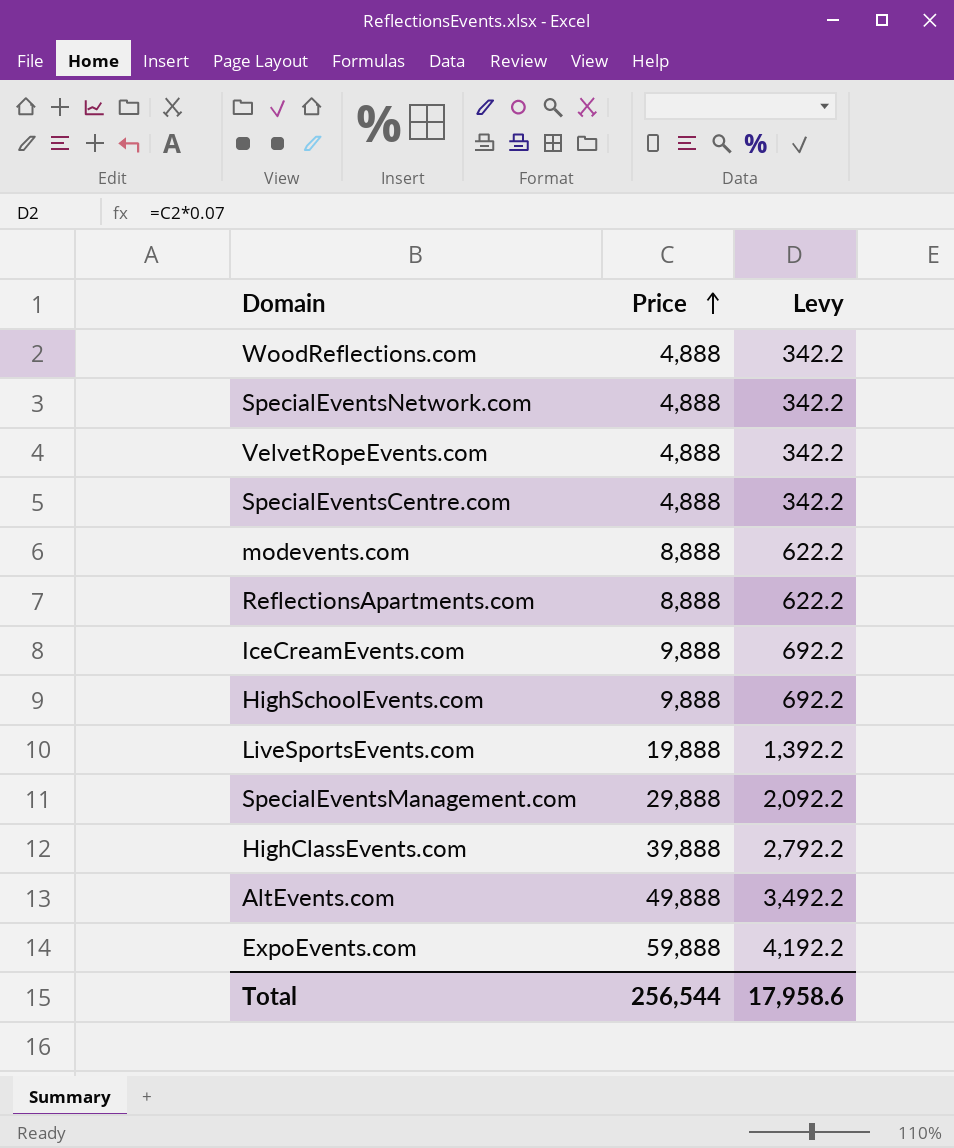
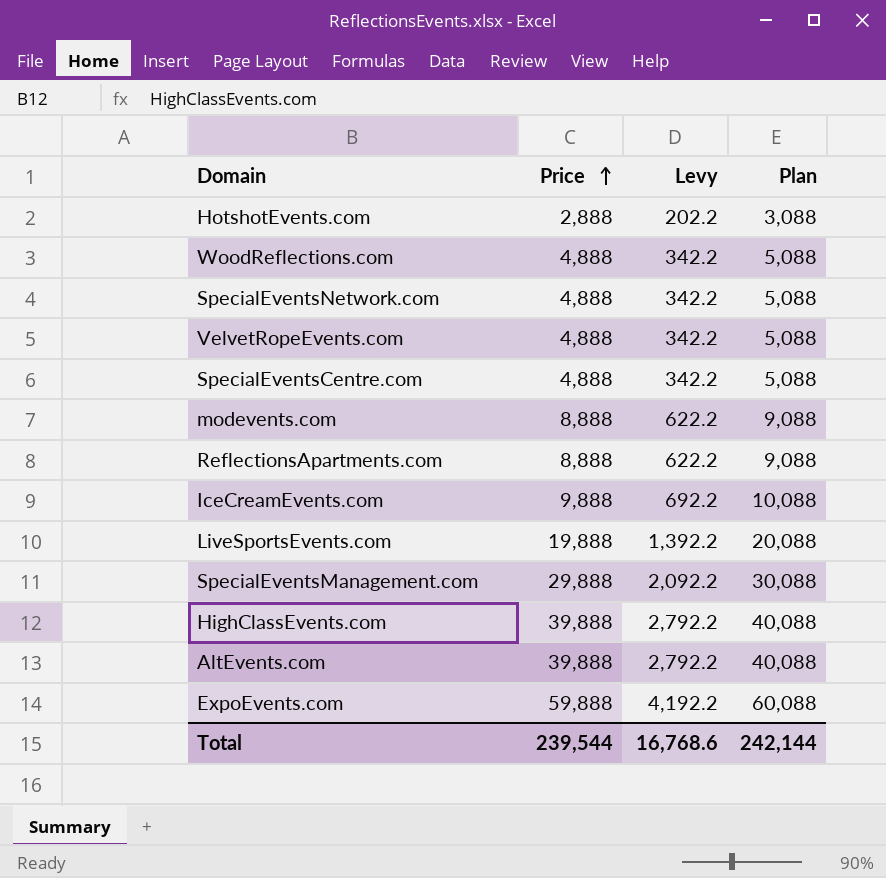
column Plan | formula: none -> [Price] + 200
row HighSchoolEvents.com: 9,888 | 692.2 -> none
row HotshotEvents.com: none -> 2,888 | 202.2 | 3,088
AltEvents.com | Price: 49,888 -> 39,888
AltEvents.com | Levy: 3,492.2 -> 2,792.2
Total | Price: 256,544 -> 239,544
Total | Levy: 17,958.6 -> 16,768.6

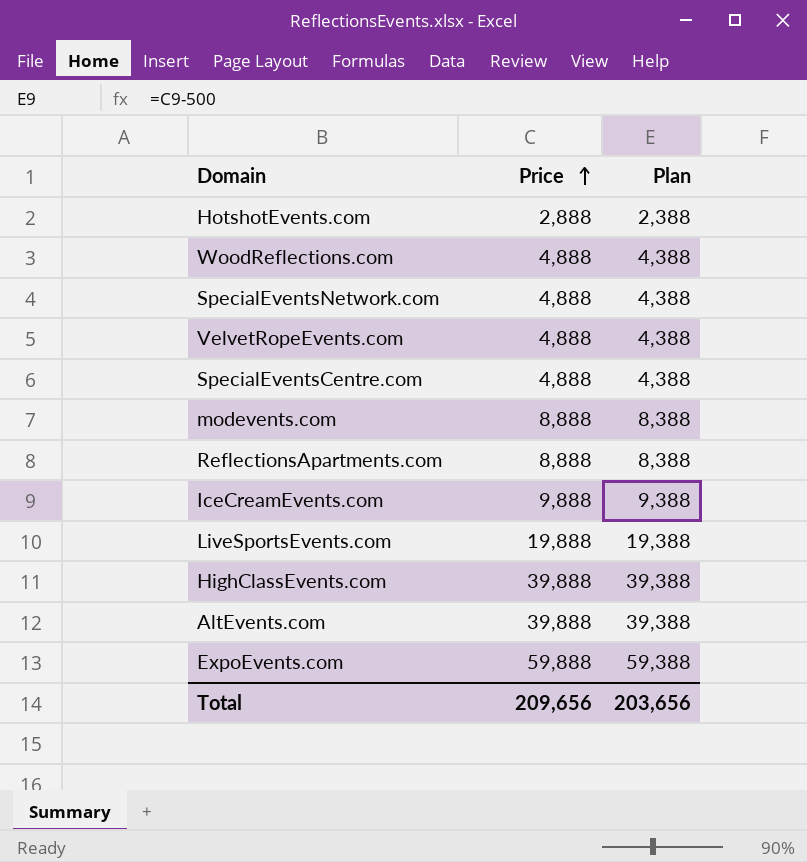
column Levy | formula: [Price] * 0.07 -> none
column Plan | formula: [Price] + 200 -> [Price] - 500
row SpecialEventsManagement.com: 29,888 | 2,092.2 | 30,088 -> none
Total | Price: 239,544 -> 209,656
Total | Plan: 242,144 -> 203,656

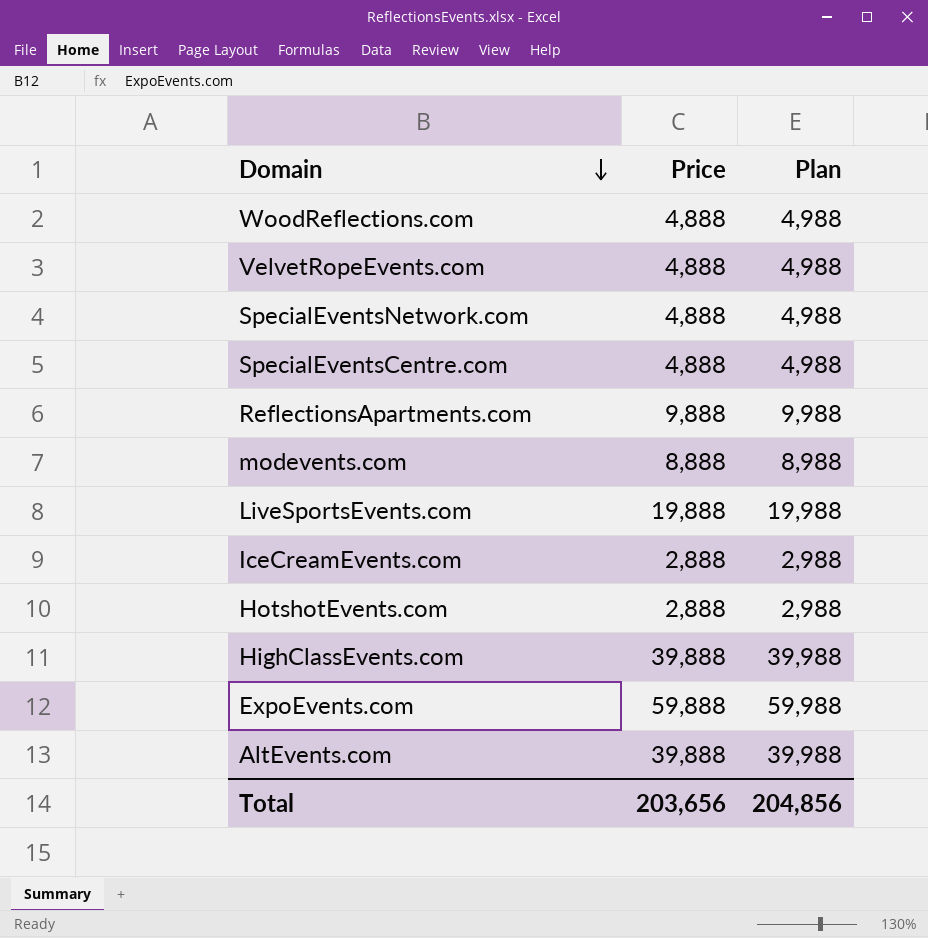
row order: Price ascending -> Domain descending
column Plan | formula: [Price] - 500 -> [Price] + 100
ReflectionsApartments.com | Price: 8,888 -> 9,888
IceCreamEvents.com | Price: 9,888 -> 2,888
Total | Price: 209,656 -> 203,656
Total | Plan: 203,656 -> 204,856

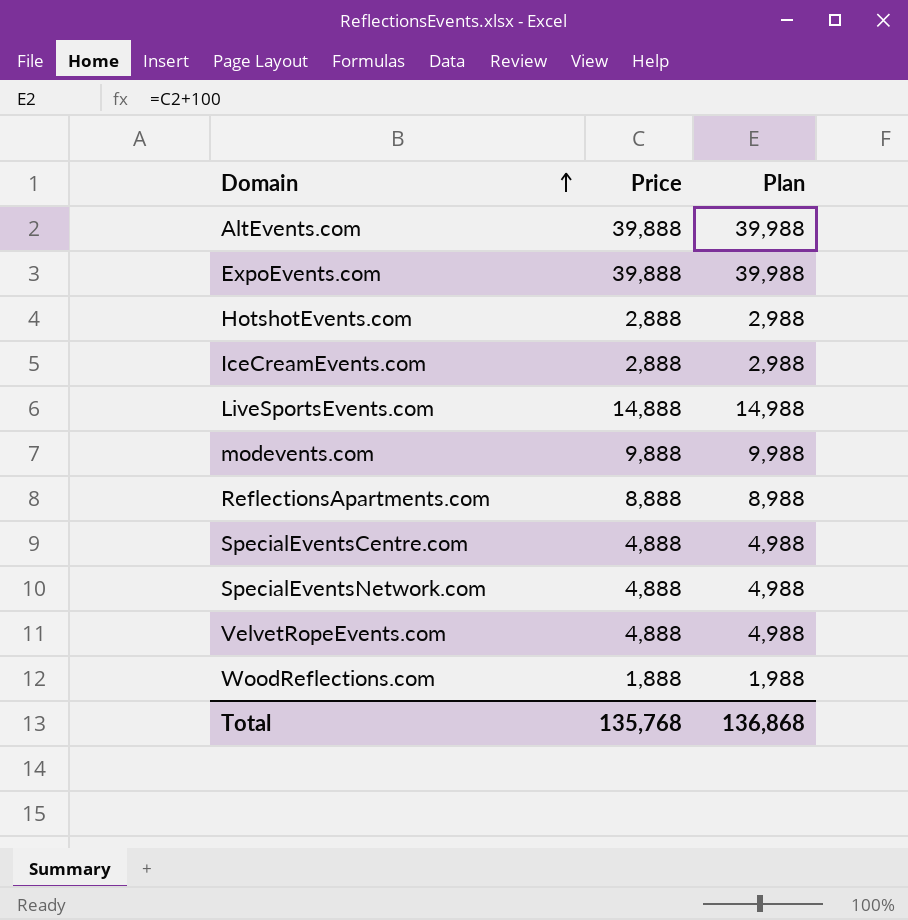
row order: Domain descending -> Domain ascending
row HighClassEvents.com: 39,888 | 39,988 -> none
ExpoEvents.com | Price: 59,888 -> 39,888
ExpoEvents.com | Plan: 59,988 -> 39,988
LiveSportsEvents.com | Price: 19,888 -> 14,888
LiveSportsEvents.com | Plan: 19,988 -> 14,988
modevents.com | Price: 8,888 -> 9,888
modevents.com | Plan: 8,988 -> 9,988
ReflectionsApartments.com | Price: 9,888 -> 8,888
ReflectionsApartments.com | Plan: 9,988 -> 8,988
WoodReflections.com | Price: 4,888 -> 1,888
WoodReflections.com | Plan: 4,988 -> 1,988
Total | Price: 203,656 -> 135,768
Total | Plan: 204,856 -> 136,868

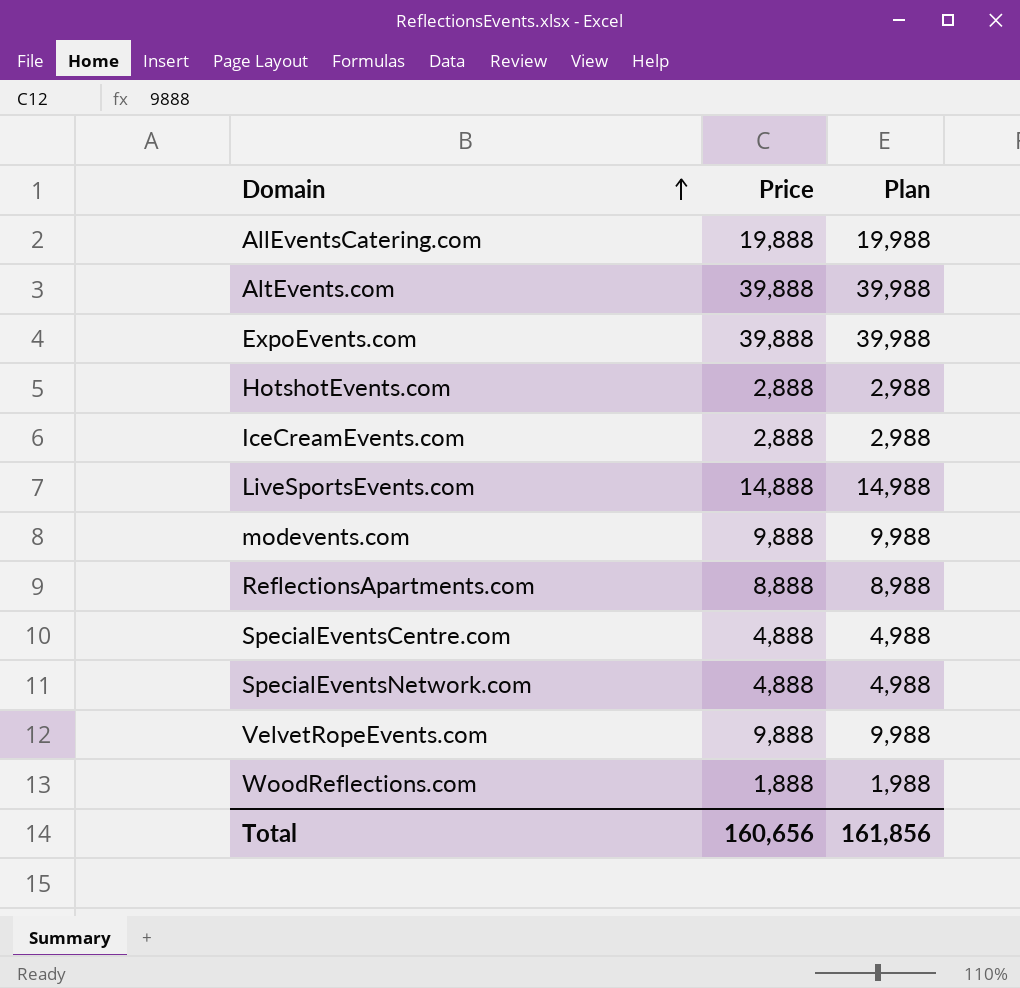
row AllEventsCatering.com: none -> 19,888 | 19,988
VelvetRopeEvents.com | Price: 4,888 -> 9,888
VelvetRopeEvents.com | Plan: 4,988 -> 9,988
Total | Price: 135,768 -> 160,656
Total | Plan: 136,868 -> 161,856

